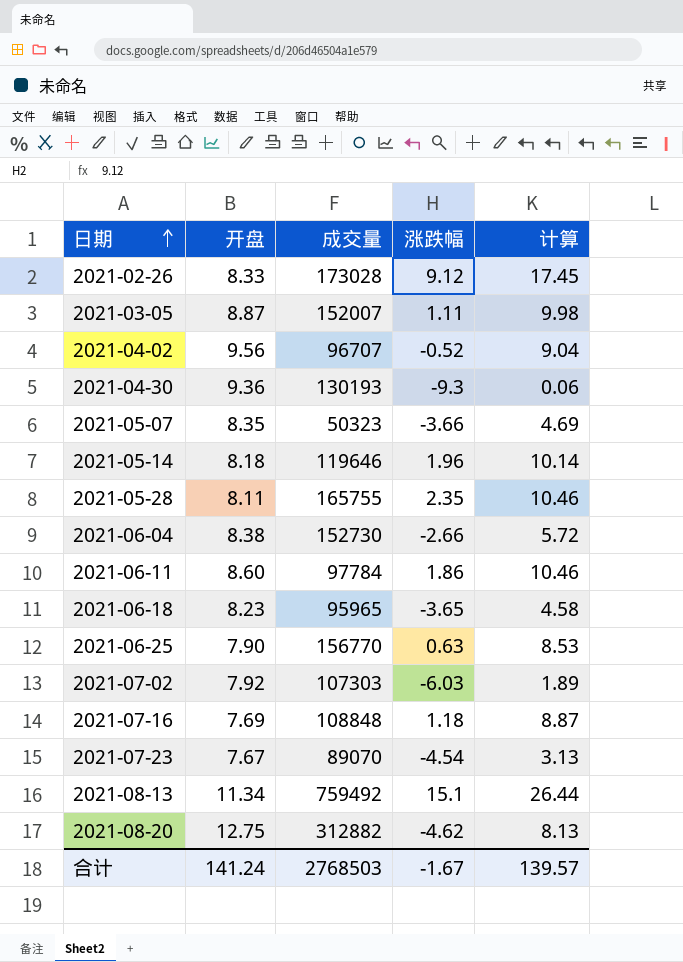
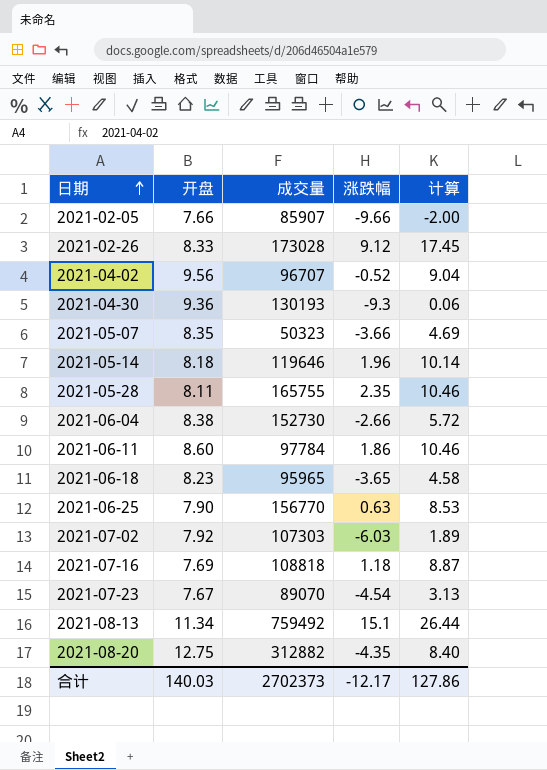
row 2021-03-05: 8.87 | 152007 | 1.11 | 9.98 -> none
row 2021-02-05: none -> 7.66 | 85907 | -9.66 | -2.00
2021-07-16 | 成交量: 108848 -> 108818
2021-08-20 | 涨跌幅: -4.62 -> -4.35
2021-08-20 | 计算: 8.13 -> 8.40
合计 | 开盘: 141.24 -> 140.03
合计 | 成交量: 2768503 -> 2702373
合计 | 涨跌幅: -1.67 -> -12.17
合计 | 计算: 139.57 -> 127.86

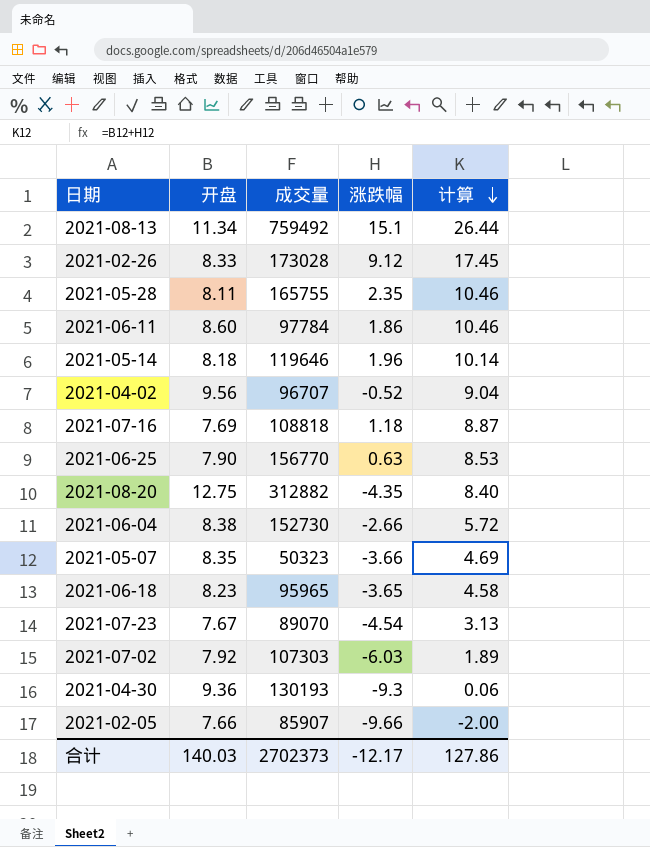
row order: 日期 ascending -> 计算 descending

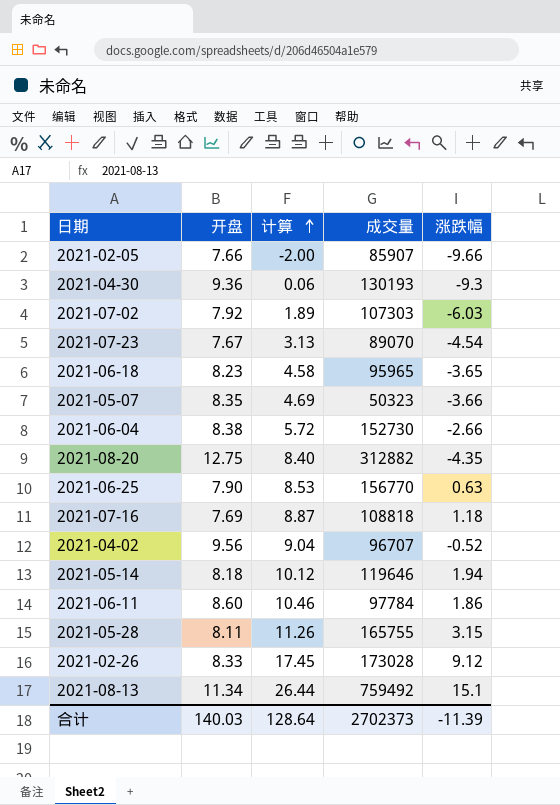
row order: 计算 descending -> 计算 ascending
column 计算 | position: 5 -> 3
2021-05-14 | 计算: 10.14 -> 10.12
2021-05-14 | 涨跌幅: 1.96 -> 1.94
2021-05-28 | 计算: 10.46 -> 11.26
2021-05-28 | 涨跌幅: 2.35 -> 3.15
合计 | 计算: 127.86 -> 128.64
合计 | 涨跌幅: -12.17 -> -11.39

